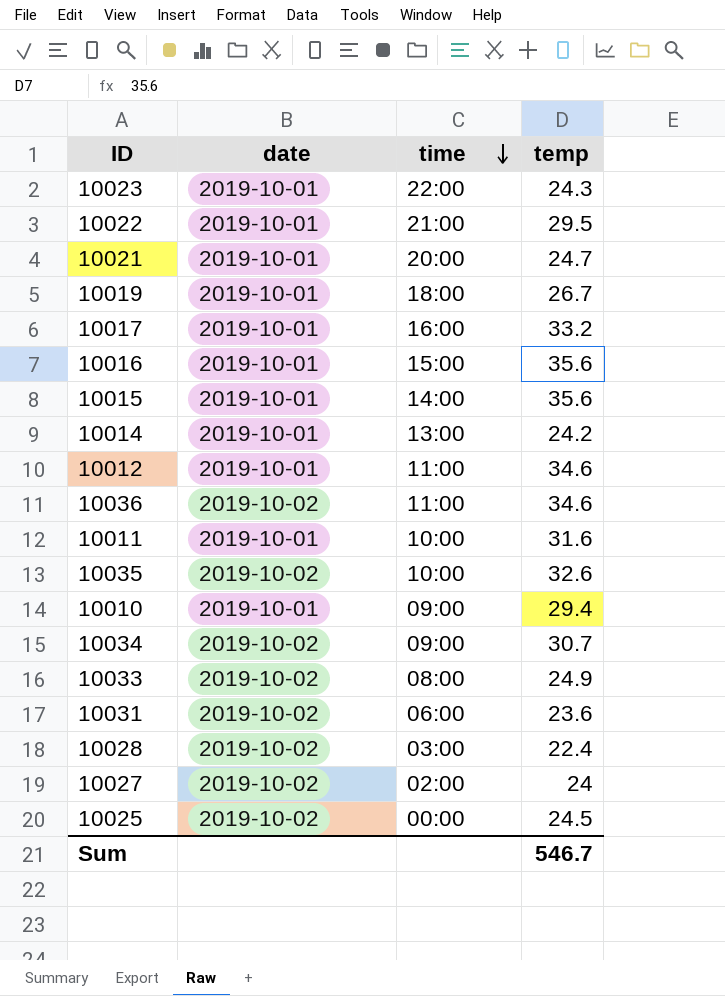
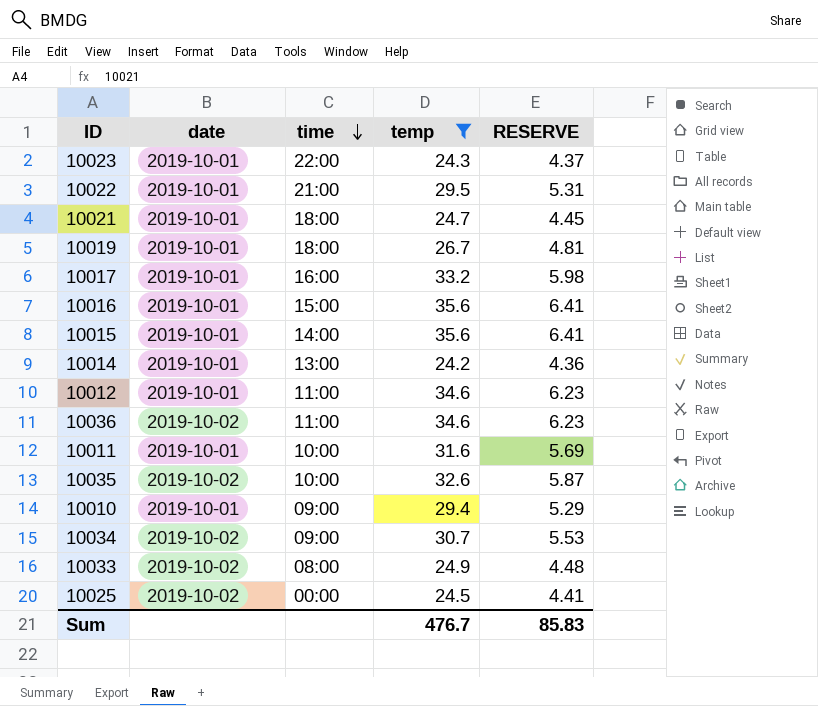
filter: none -> temp >= 24.2
column RESERVE | formula: none -> [temp] * 0.18
10021 | time: 20:00 -> 18:00
Sum | temp: 546.7 -> 476.7

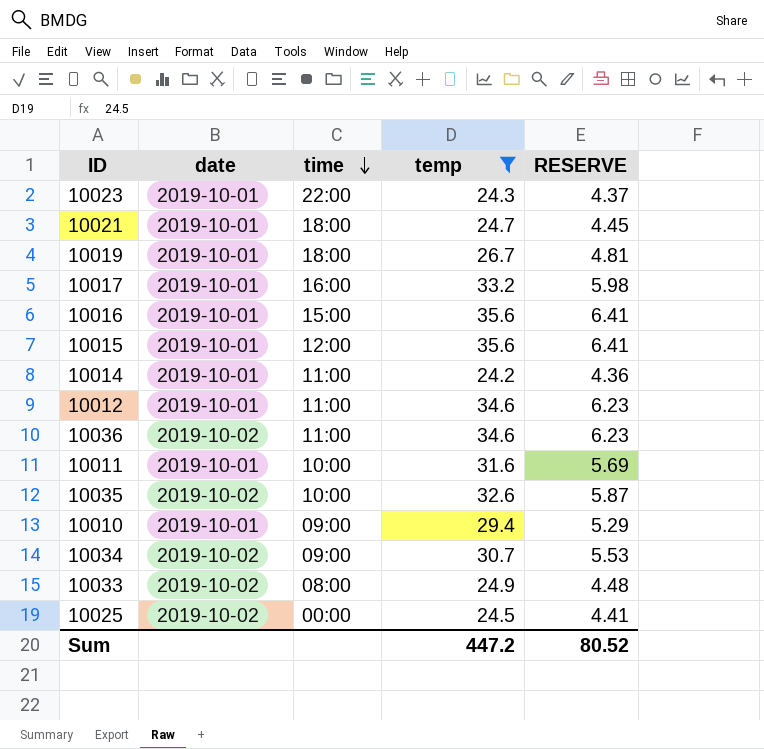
row 10022: 2019-10-01 | 21:00 | 29.5 | 5.31 -> none
10015 | time: 14:00 -> 12:00
10014 | time: 13:00 -> 11:00
Sum | temp: 476.7 -> 447.2
Sum | RESERVE: 85.83 -> 80.52

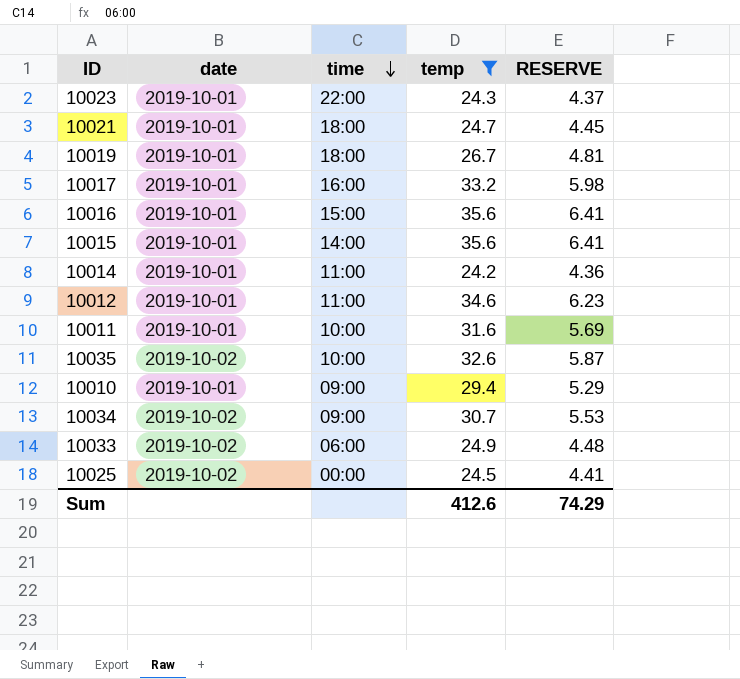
row 10036: 2019-10-02 | 11:00 | 34.6 | 6.23 -> none
10015 | time: 12:00 -> 14:00
10033 | time: 08:00 -> 06:00
Sum | temp: 447.2 -> 412.6
Sum | RESERVE: 80.52 -> 74.29

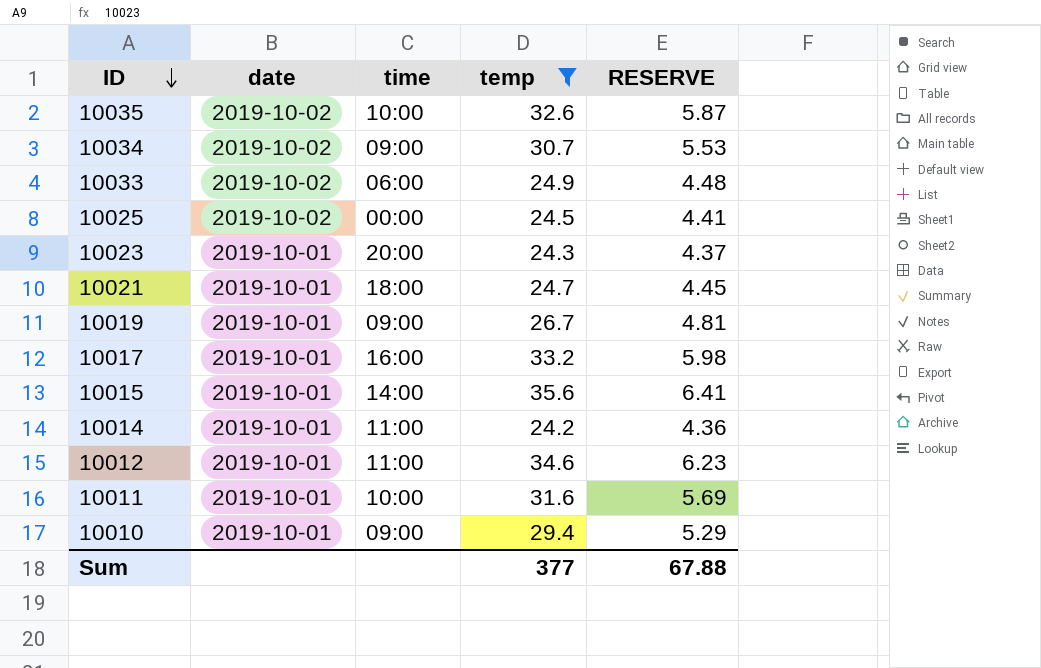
row order: time descending -> ID descending
row 10016: 2019-10-01 | 15:00 | 35.6 | 6.41 -> none
10023 | time: 22:00 -> 20:00
10019 | time: 18:00 -> 09:00
Sum | temp: 412.6 -> 377
Sum | RESERVE: 74.29 -> 67.88

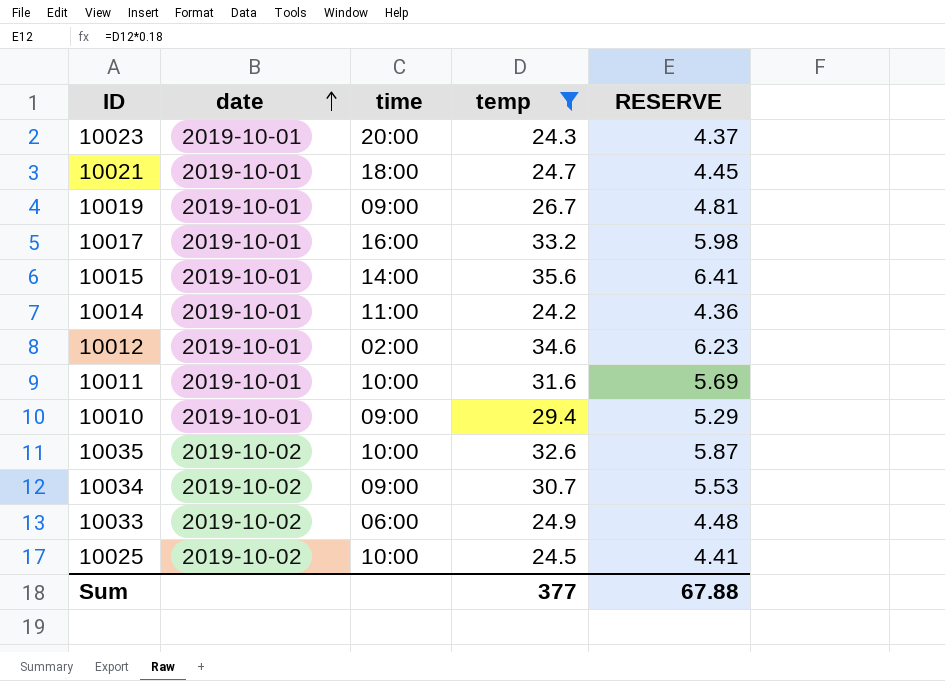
row order: ID descending -> date ascending
10012 | time: 11:00 -> 02:00
10025 | time: 00:00 -> 10:00

